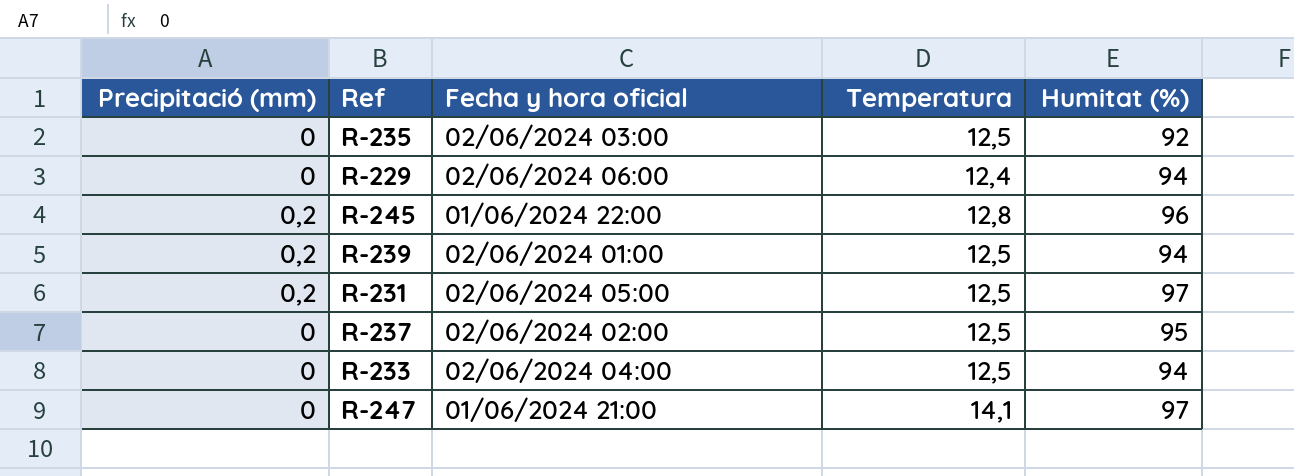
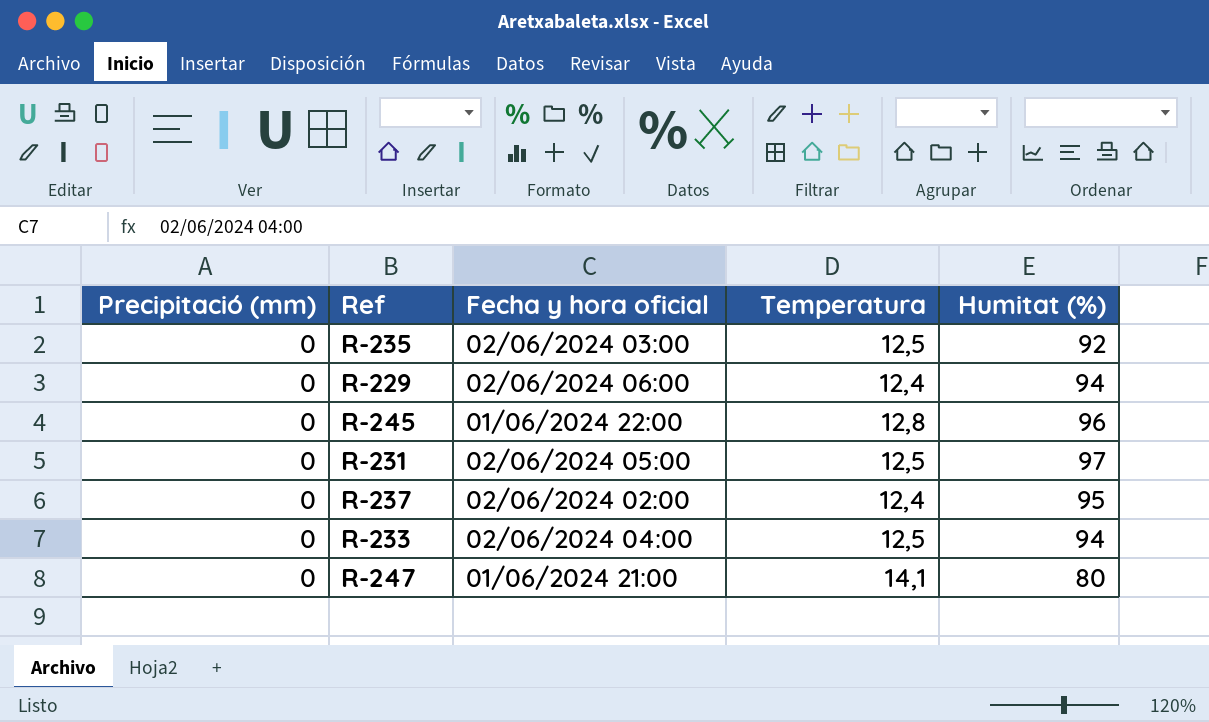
row R-239: 0,2 | 02/06/2024 01:00 | 12,5 | 94 -> none
R-245 | Precipitació (mm): 0,2 -> 0
R-231 | Precipitació (mm): 0,2 -> 0
R-237 | Temperatura: 12,5 -> 12,4
R-247 | Humitat (%): 97 -> 80

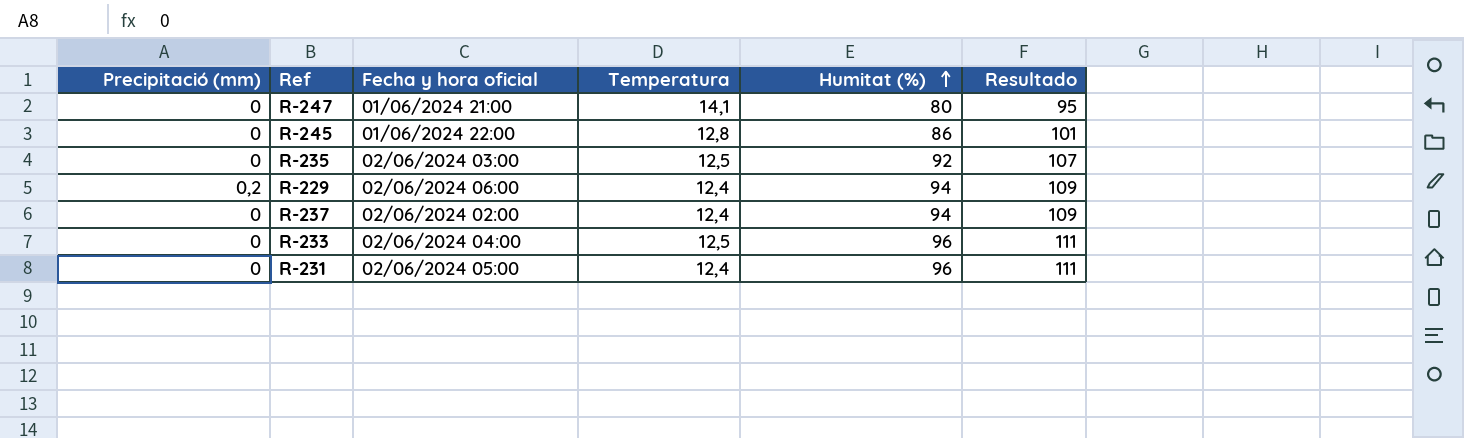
row order: none -> Humitat (%) ascending
column Resultado | formula: none -> [Humitat (%)] + 15
R-245 | Humitat (%): 96 -> 86
R-229 | Precipitació (mm): 0 -> 0,2
R-237 | Humitat (%): 95 -> 94
R-233 | Humitat (%): 94 -> 96
R-231 | Temperatura: 12,5 -> 12,4
R-231 | Humitat (%): 97 -> 96

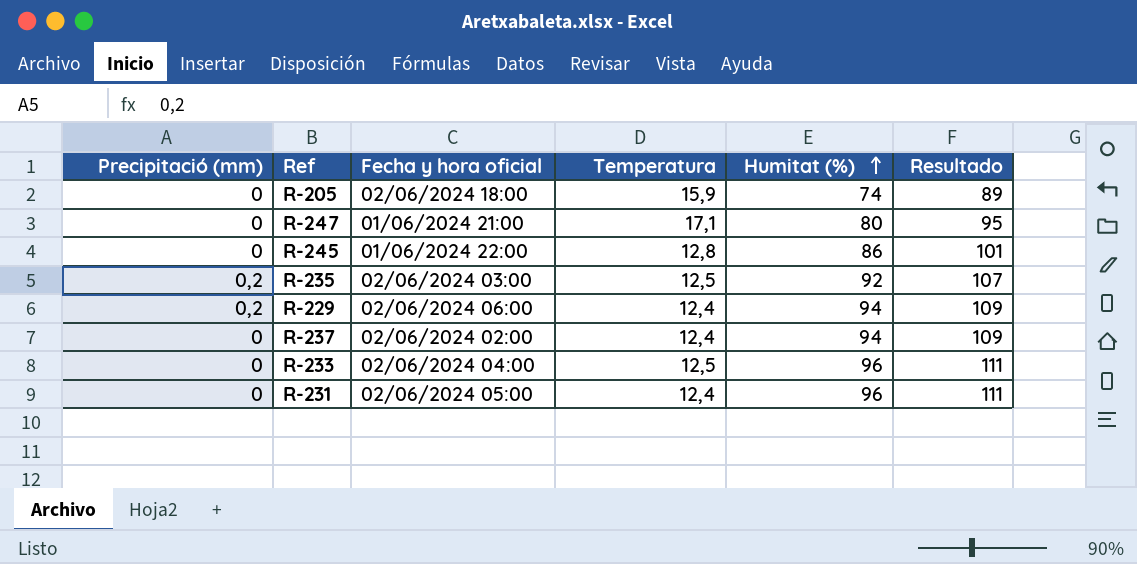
row R-205: none -> 0 | 02/06/2024 18:00 | 15,9 | 74 | 89
R-247 | Temperatura: 14,1 -> 17,1
R-235 | Precipitació (mm): 0 -> 0,2

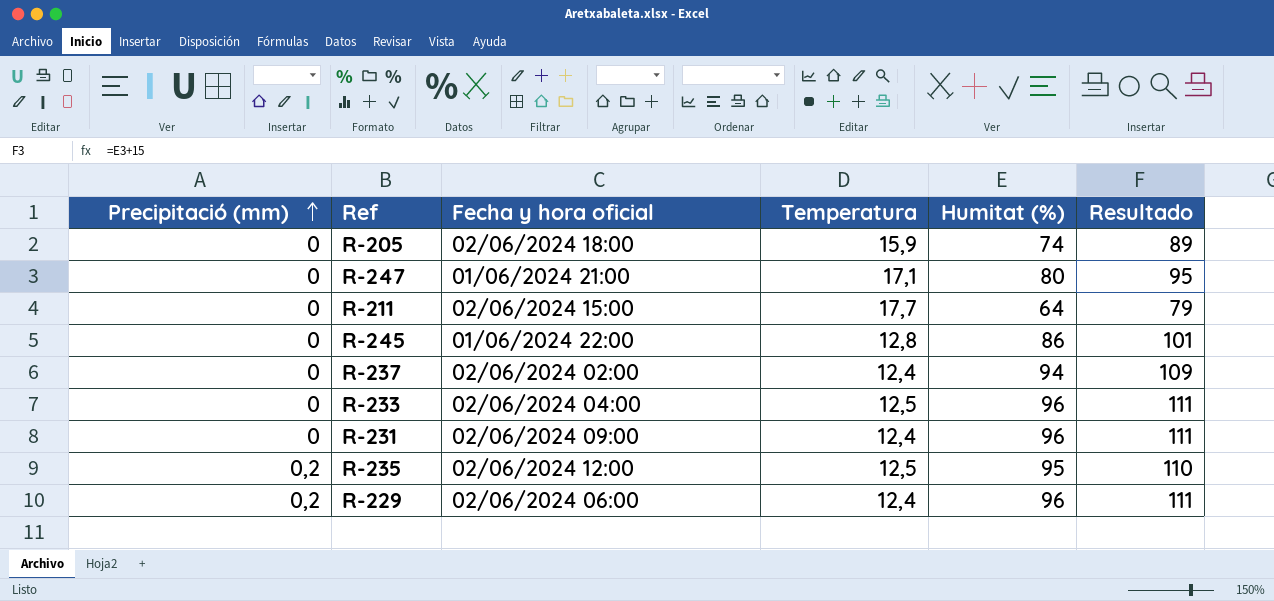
row order: Humitat (%) ascending -> Precipitació (mm) ascending
row R-211: none -> 0 | 02/06/2024 15:00 | 17,7 | 64 | 79
R-231 | Fecha y hora oficial: 02/06/2024 05:00 -> 02/06/2024 09:00
R-235 | Fecha y hora oficial: 02/06/2024 03:00 -> 02/06/2024 12:00
R-235 | Humitat (%): 92 -> 95
R-235 | Resultado: 107 -> 110
R-229 | Humitat (%): 94 -> 96
R-229 | Resultado: 109 -> 111

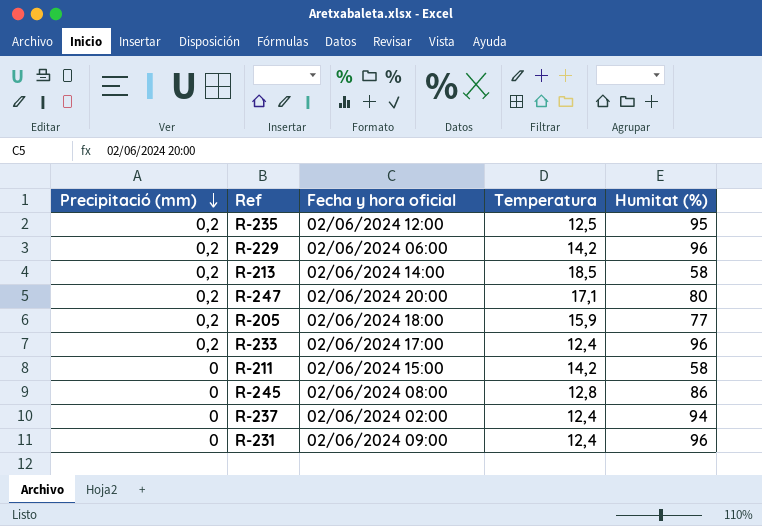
row order: Precipitació (mm) ascending -> Precipitació (mm) descending
column Resultado | formula: [Humitat (%)] + 15 -> none
R-229 | Temperatura: 12,4 -> 14,2
row R-213: none -> 0,2 | 02/06/2024 14:00 | 18,5 | 58
R-247 | Precipitació (mm): 0 -> 0,2
R-247 | Fecha y hora oficial: 01/06/2024 21:00 -> 02/06/2024 20:00
R-205 | Precipitació (mm): 0 -> 0,2
R-205 | Humitat (%): 74 -> 77
R-233 | Precipitació (mm): 0 -> 0,2
R-233 | Fecha y hora oficial: 02/06/2024 04:00 -> 02/06/2024 17:00
R-233 | Temperatura: 12,5 -> 12,4
R-211 | Temperatura: 17,7 -> 14,2
R-211 | Humitat (%): 64 -> 58
R-245 | Fecha y hora oficial: 01/06/2024 22:00 -> 02/06/2024 08:00

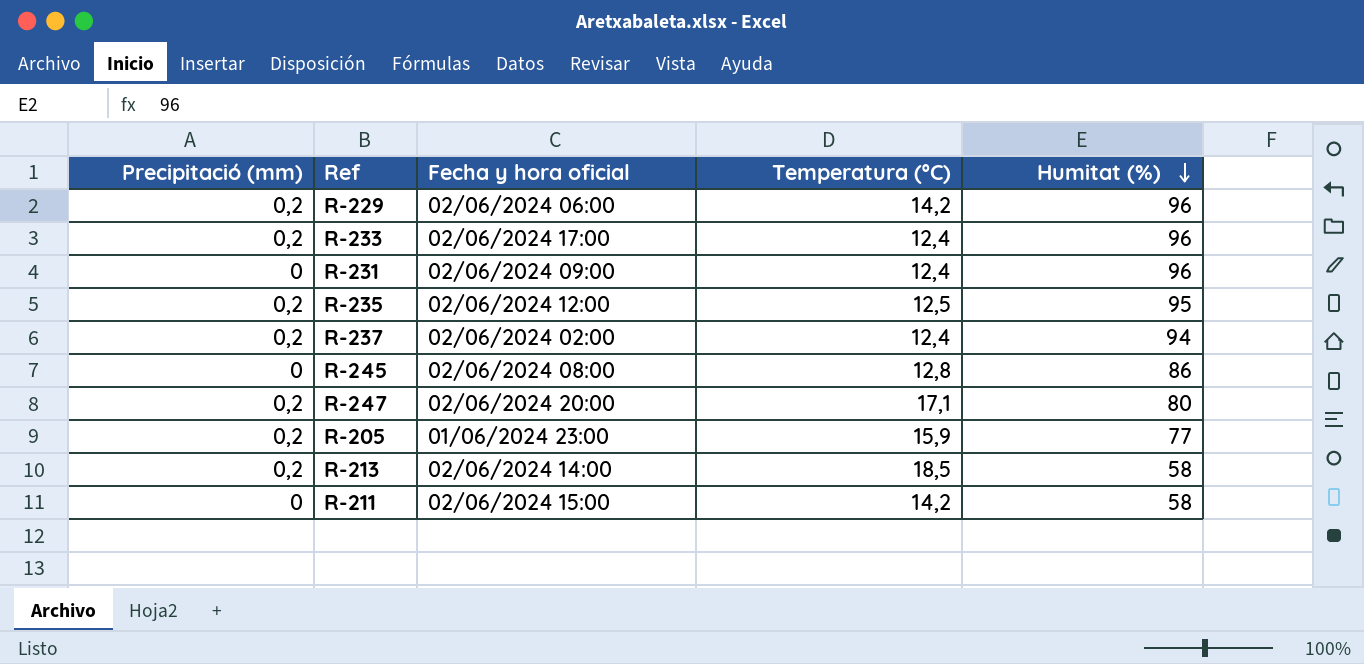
row order: Precipitació (mm) descending -> Humitat (%) descending
column name: Temperatura -> Temperatura (ºC)
R-237 | Precipitació (mm): 0 -> 0,2
R-205 | Fecha y hora oficial: 02/06/2024 18:00 -> 01/06/2024 23:00

